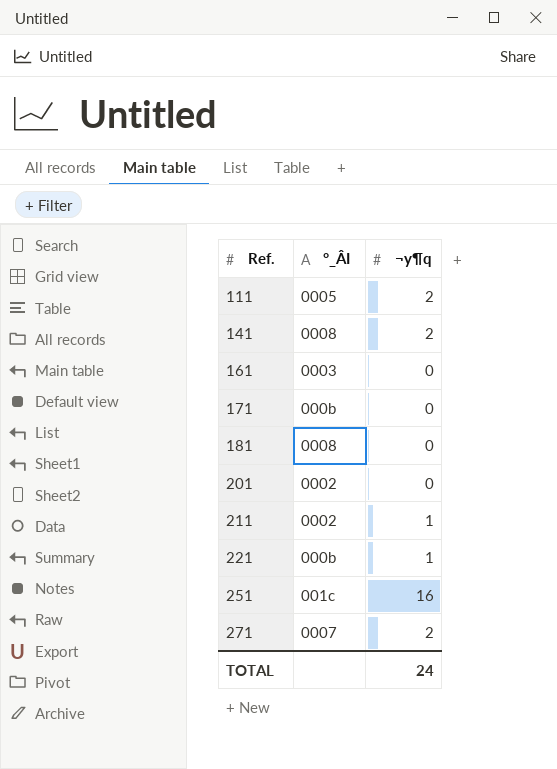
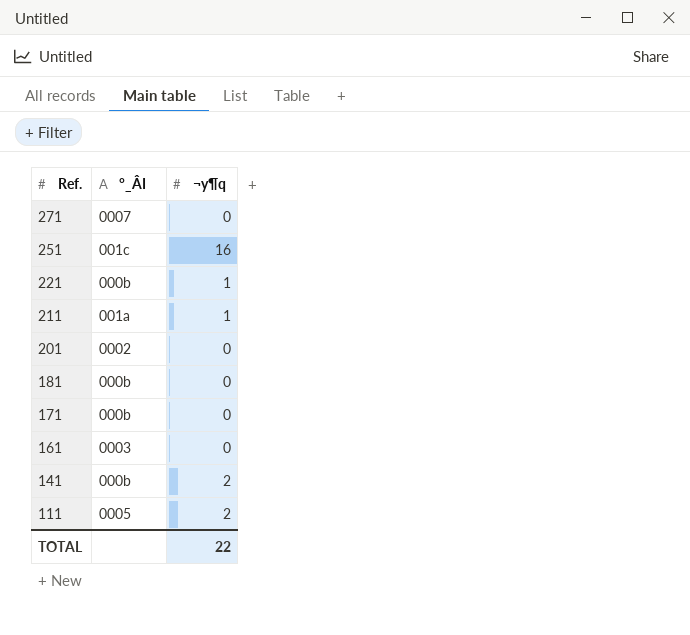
row order: Ref. ascending -> Ref. descending
271 | ¬y¶q: 2 -> 0
211 | °_ÂI: 0002 -> 001a
181 | °_ÂI: 0008 -> 000b
141 | °_ÂI: 0008 -> 000b
TOTAL | ¬y¶q: 24 -> 22

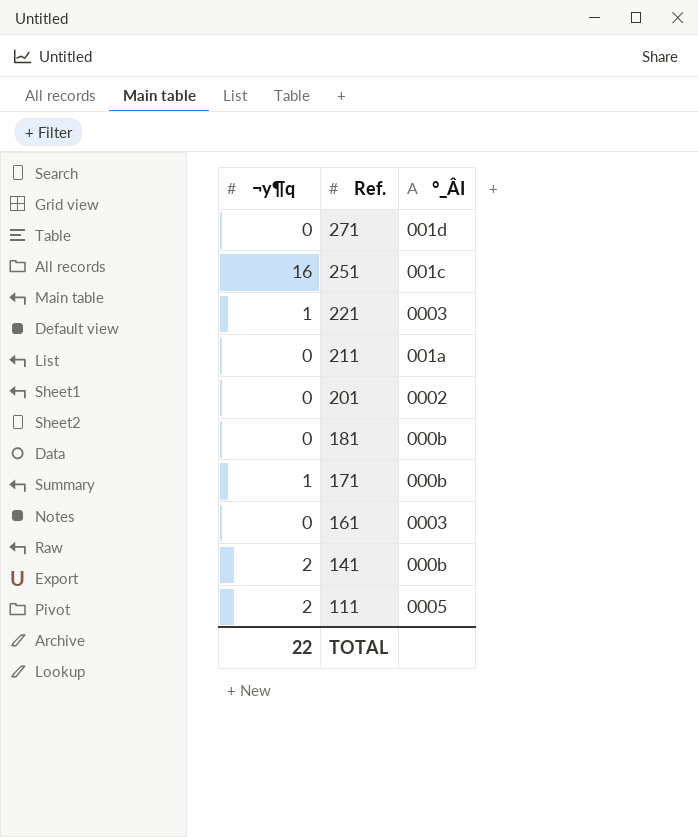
column ¬y¶q | position: 3 -> 1
271 | °_ÂI: 0007 -> 001d
221 | °_ÂI: 000b -> 0003
211 | ¬y¶q: 1 -> 0
171 | ¬y¶q: 0 -> 1

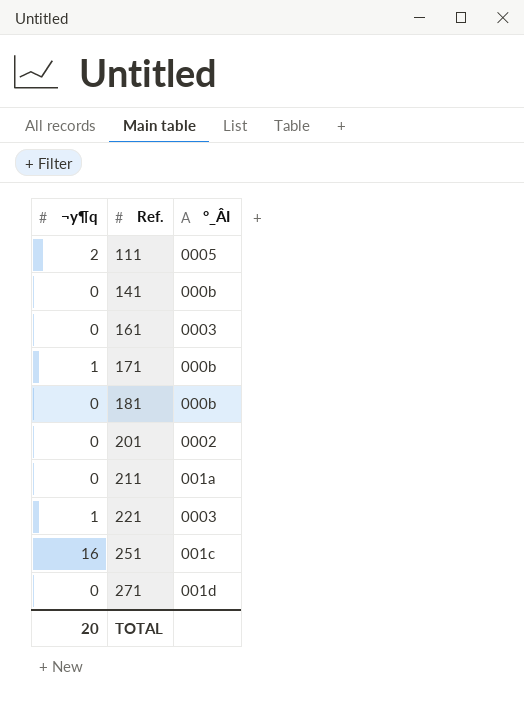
row order: Ref. descending -> Ref. ascending
141 | ¬y¶q: 2 -> 0
TOTAL | ¬y¶q: 22 -> 20

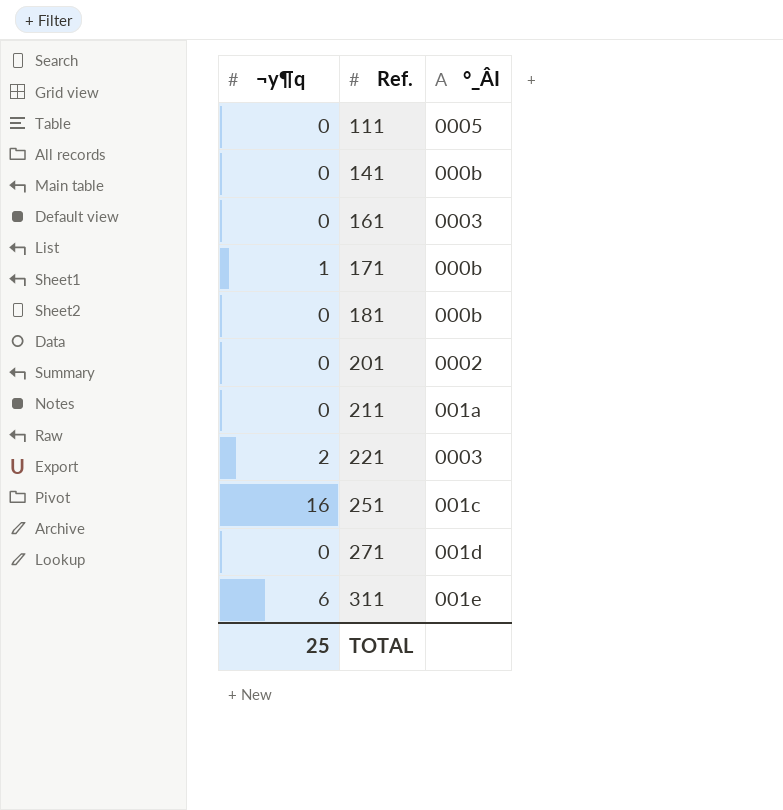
111 | ¬y¶q: 2 -> 0
221 | ¬y¶q: 1 -> 2
row 311: none -> 6 | 001e
TOTAL | ¬y¶q: 20 -> 25

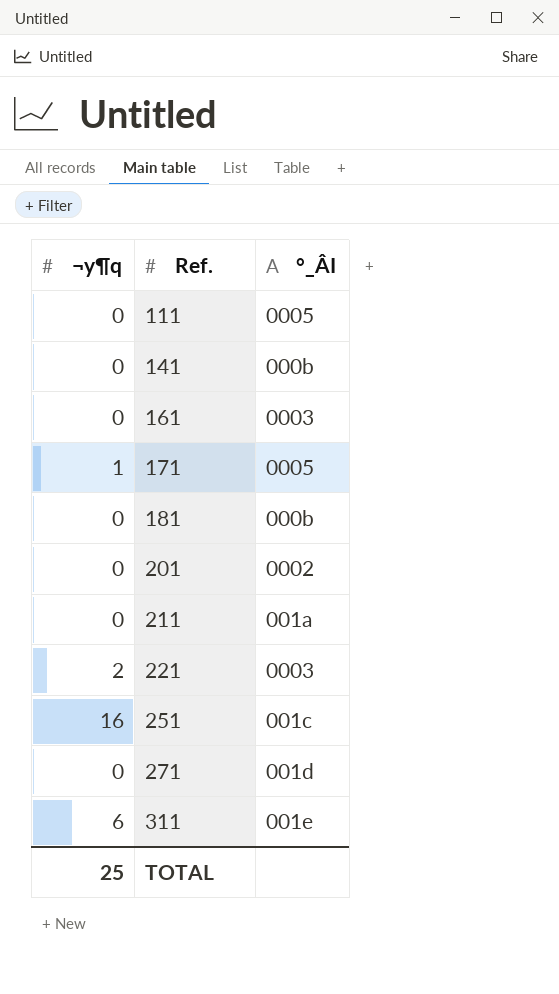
171 | °_ÂI: 000b -> 0005

